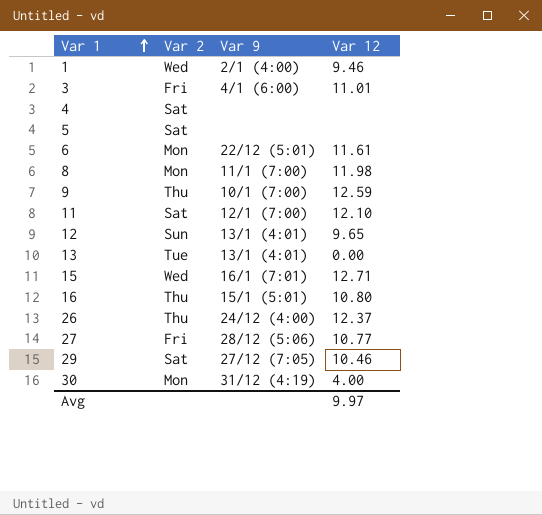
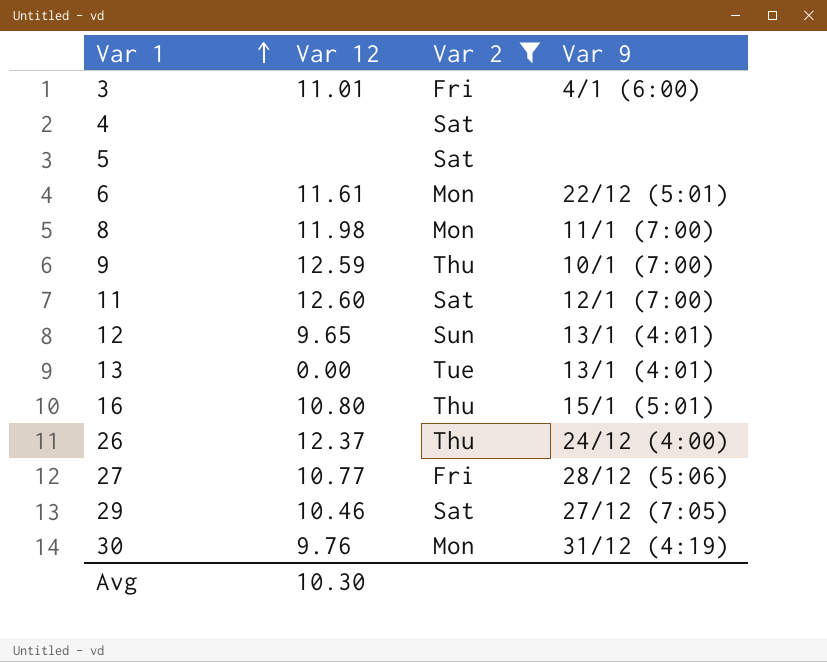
filter: none -> Var 2 != Wed
column Var 12 | position: 4 -> 2
11 | Var 12: 12.10 -> 12.60
30 | Var 12: 4.00 -> 9.76
Avg | Var 12: 9.97 -> 10.30

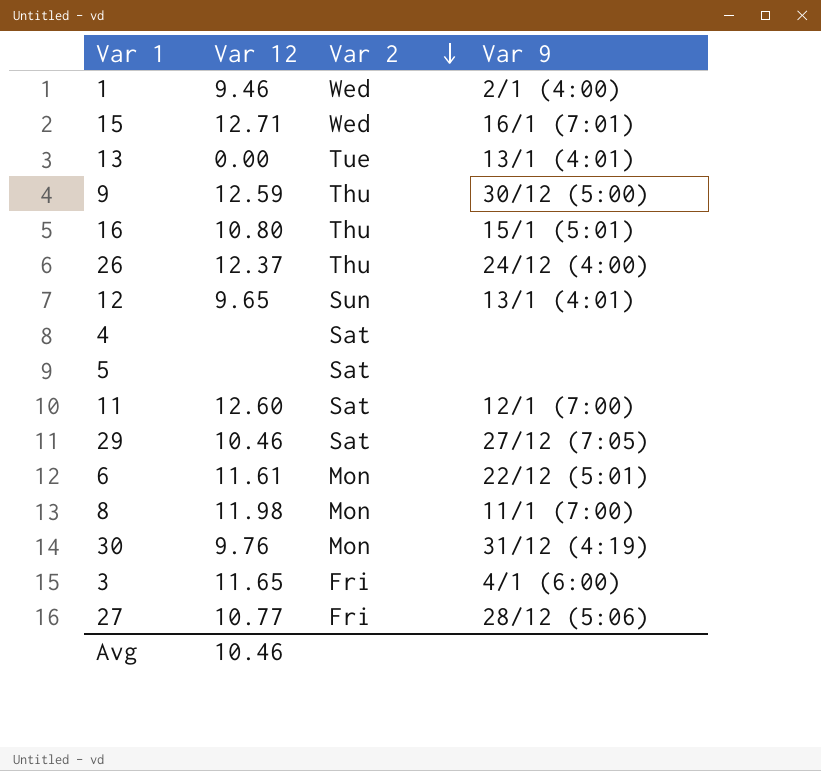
filter: Var 2 != Wed -> none
row order: Var 1 ascending -> Var 2 descending
9 | Var 9: 10/1 (7:00) -> 30/12 (5:00)
3 | Var 12: 11.01 -> 11.65
Avg | Var 12: 10.30 -> 10.46

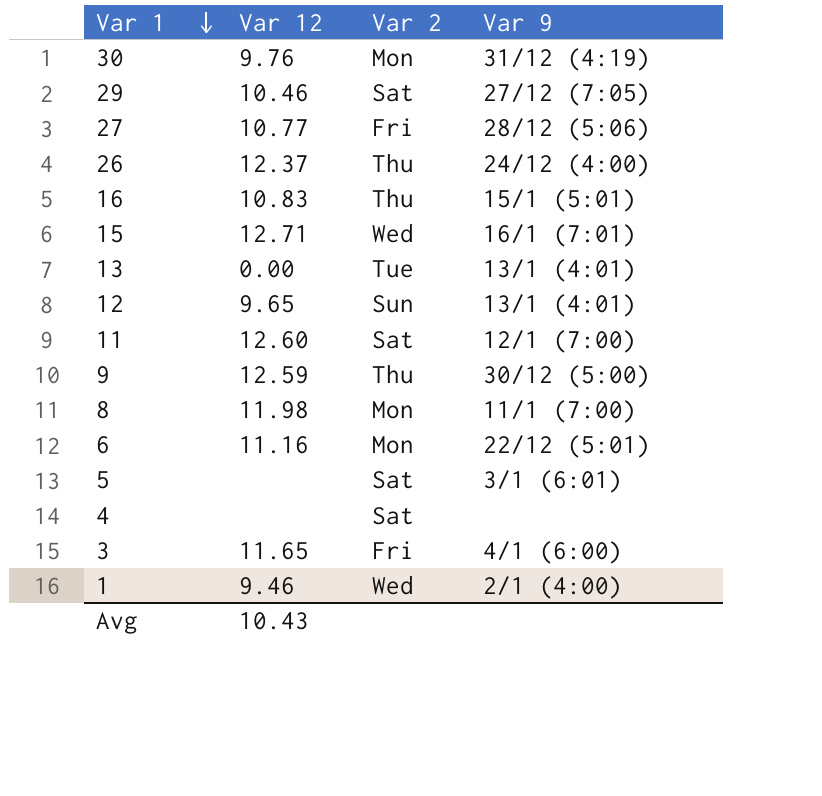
row order: Var 2 descending -> Var 1 descending
16 | Var 12: 10.80 -> 10.83
6 | Var 12: 11.61 -> 11.16
5 | Var 9: none -> 3/1 (6:01)
Avg | Var 12: 10.46 -> 10.43

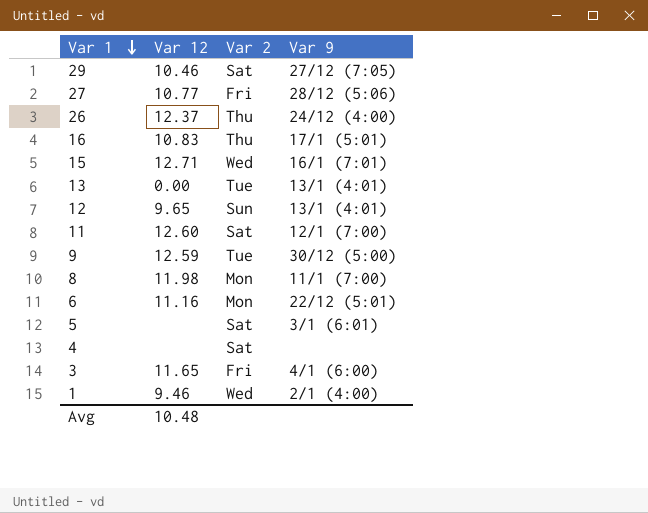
row 30: 9.76 | Mon | 31/12 (4:19) -> none
16 | Var 9: 15/1 (5:01) -> 17/1 (5:01)
9 | Var 2: Thu -> Tue
Avg | Var 12: 10.43 -> 10.48

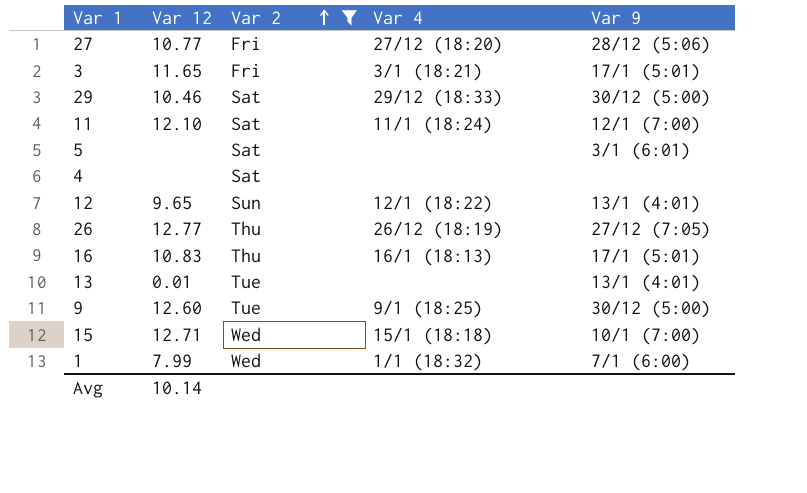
filter: none -> Var 2 != Mon
row order: Var 1 descending -> Var 2 ascending
column Var 4 | position: none -> 4
3 | Var 9: 4/1 (6:00) -> 17/1 (5:01)
29 | Var 9: 27/12 (7:05) -> 30/12 (5:00)
11 | Var 12: 12.60 -> 12.10
26 | Var 12: 12.37 -> 12.77
26 | Var 9: 24/12 (4:00) -> 27/12 (7:05)
13 | Var 12: 0.00 -> 0.01
9 | Var 12: 12.59 -> 12.60
15 | Var 9: 16/1 (7:01) -> 10/1 (7:00)
1 | Var 12: 9.46 -> 7.99
1 | Var 9: 2/1 (4:00) -> 7/1 (6:00)
Avg | Var 12: 10.48 -> 10.14

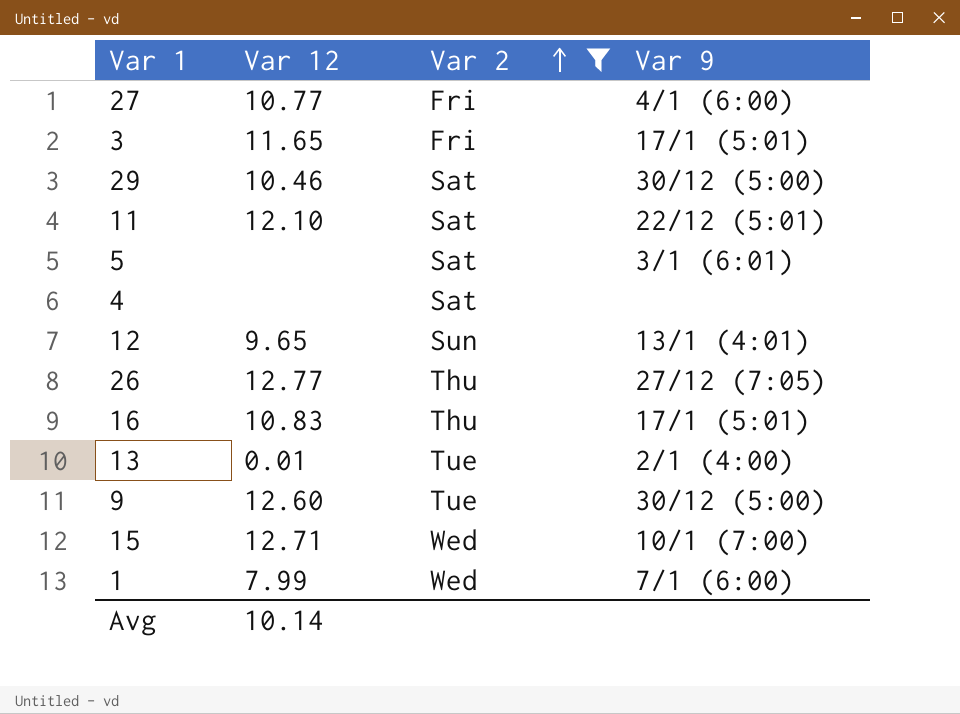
column Var 4 | position: 4 -> none
27 | Var 9: 28/12 (5:06) -> 4/1 (6:00)
11 | Var 9: 12/1 (7:00) -> 22/12 (5:01)
13 | Var 9: 13/1 (4:01) -> 2/1 (4:00)

